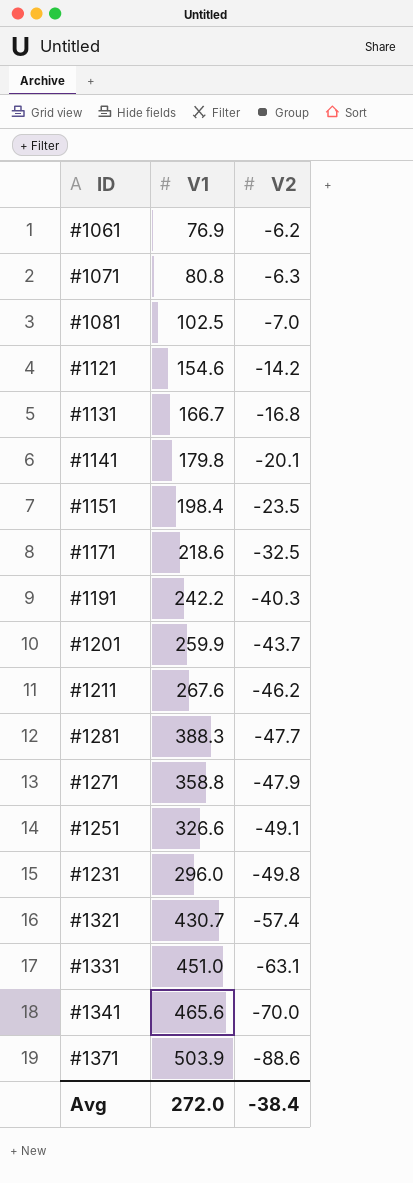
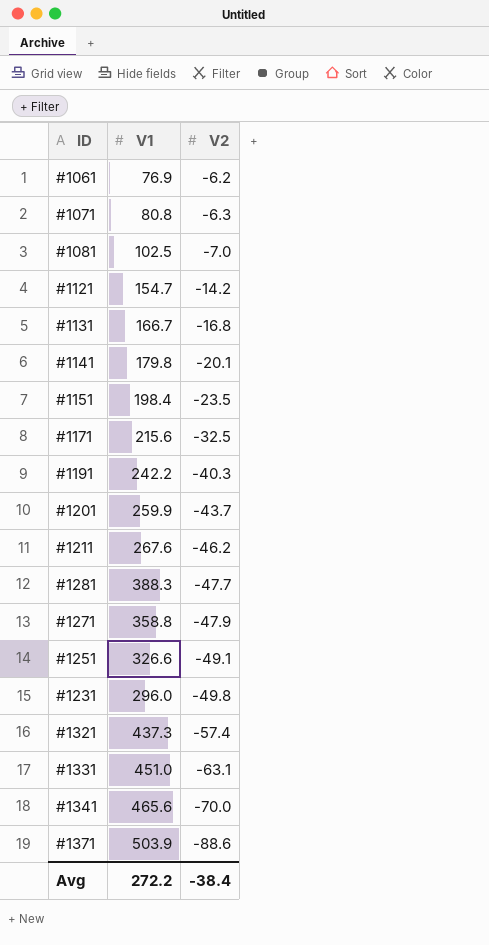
#1121 | V1: 154.6 -> 154.7
#1171 | V1: 218.6 -> 215.6
#1321 | V1: 430.7 -> 437.3
Avg | V1: 272.0 -> 272.2

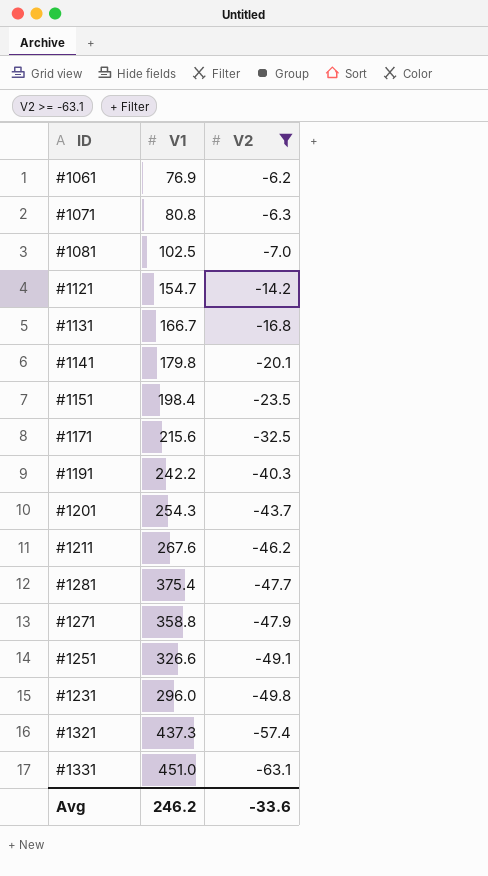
filter: none -> V2 >= -63.1
#1201 | V1: 259.9 -> 254.3
#1281 | V1: 388.3 -> 375.4
Avg | V1: 272.2 -> 246.2
Avg | V2: -38.4 -> -33.6

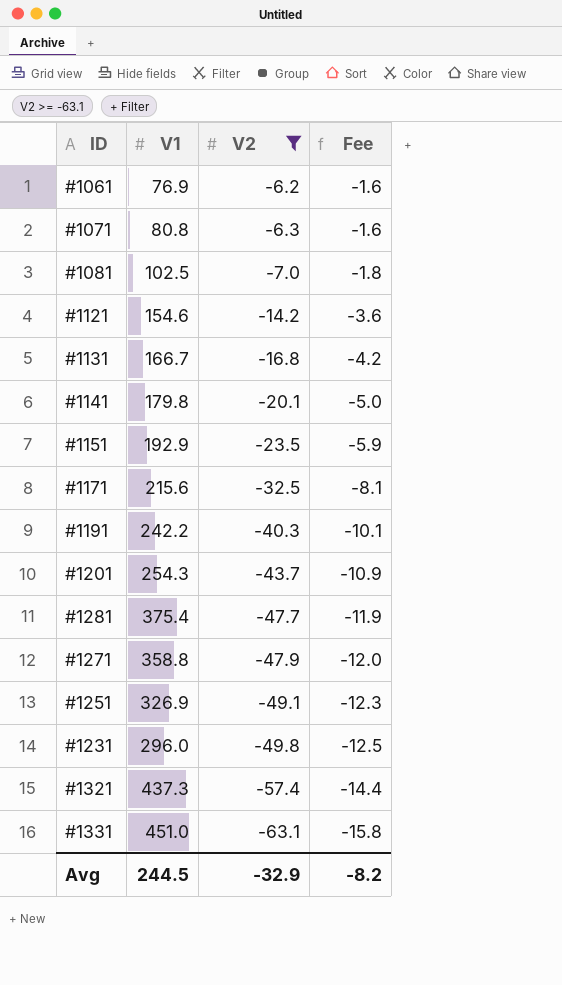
column Fee | formula: none -> [V2] * 0.25
row #1211: 267.6 | -46.2 -> none
#1121 | V1: 154.7 -> 154.6
#1151 | V1: 198.4 -> 192.9
#1251 | V1: 326.6 -> 326.9
Avg | V1: 246.2 -> 244.5
Avg | V2: -33.6 -> -32.9

